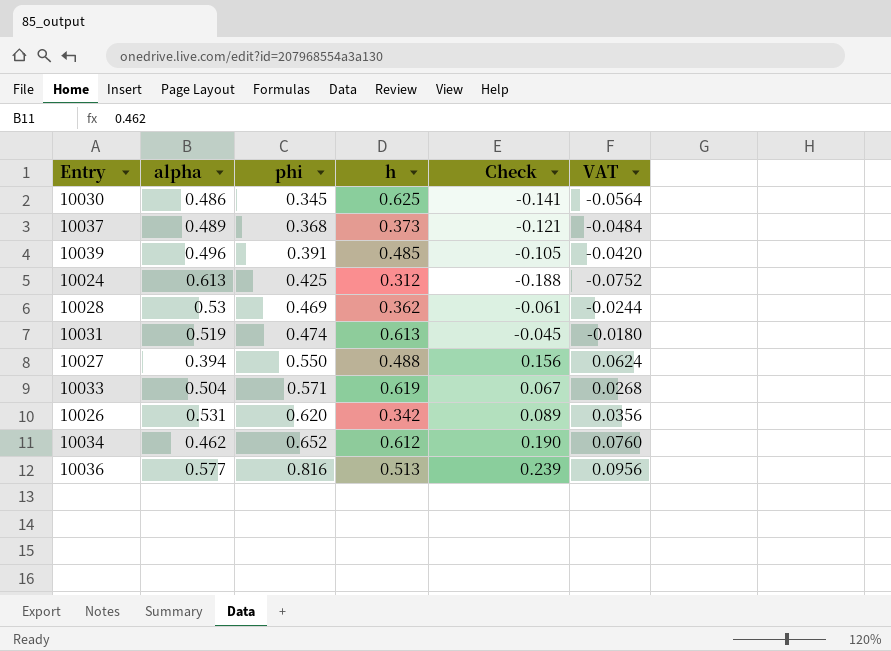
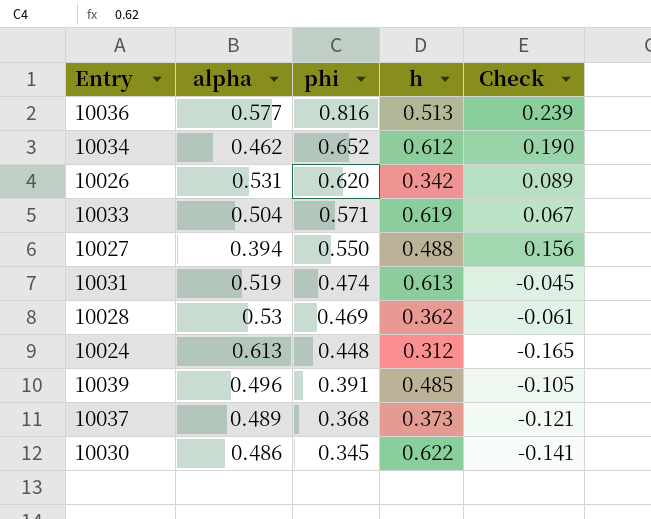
row order: phi ascending -> phi descending
column VAT | formula: [Check] * 0.4 -> none
10024 | phi: 0.425 -> 0.448
10024 | Check: -0.188 -> -0.165
10030 | h: 0.625 -> 0.622

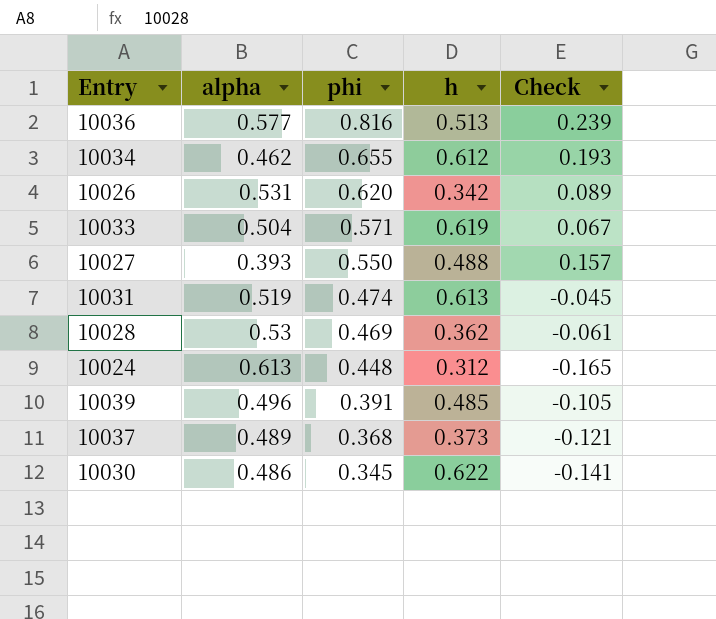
10034 | phi: 0.652 -> 0.655
10034 | Check: 0.190 -> 0.193
10027 | alpha: 0.394 -> 0.393
10027 | Check: 0.156 -> 0.157

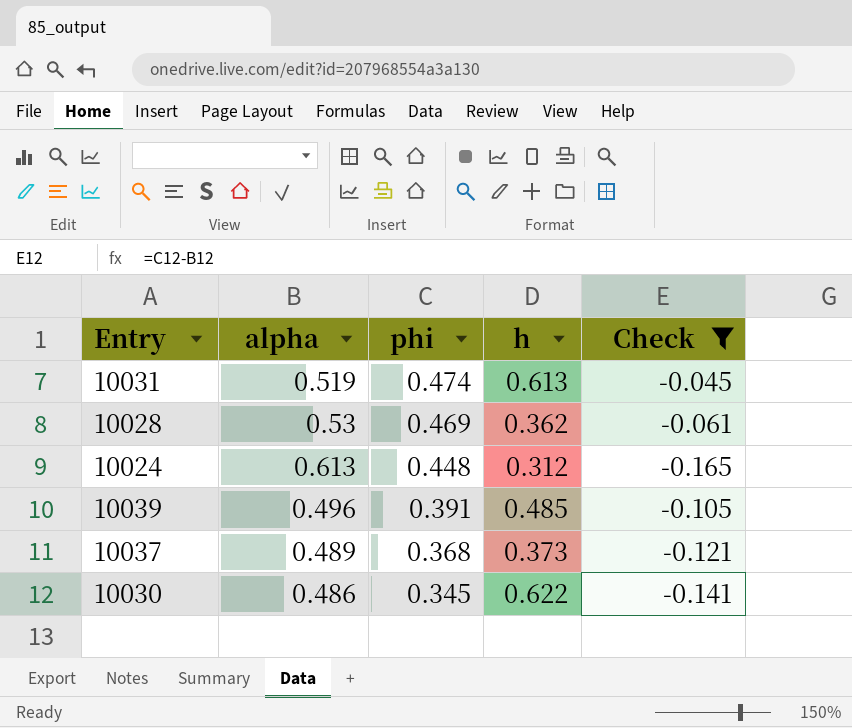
filter: none -> Check <= -0.045

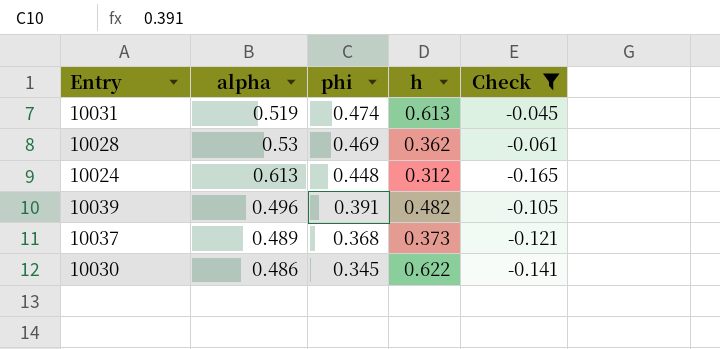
10039 | h: 0.485 -> 0.482

